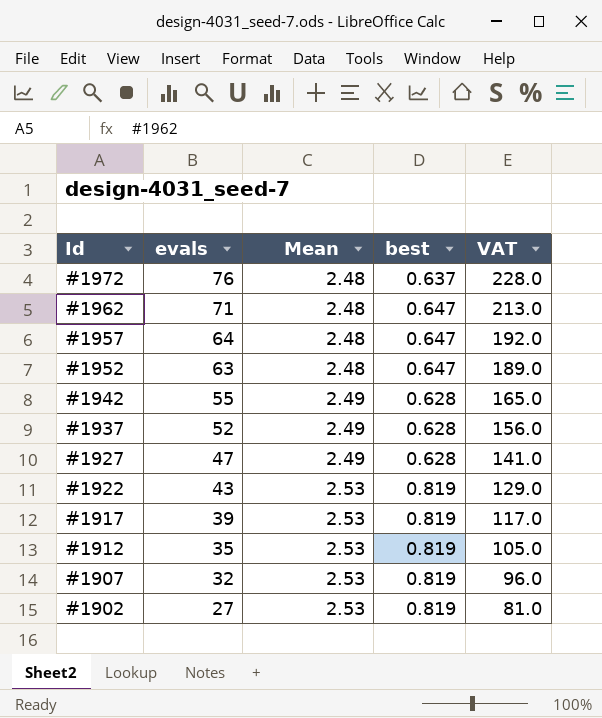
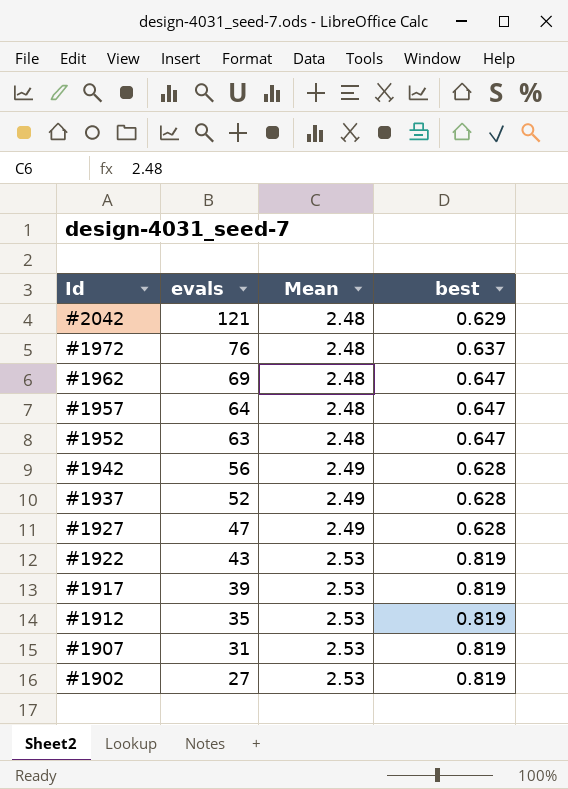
column VAT | formula: [evals] * 3 -> none
row #2042: none -> 121 | 2.48 | 0.629
#1962 | evals: 71 -> 69
#1942 | evals: 55 -> 56
#1907 | evals: 32 -> 31

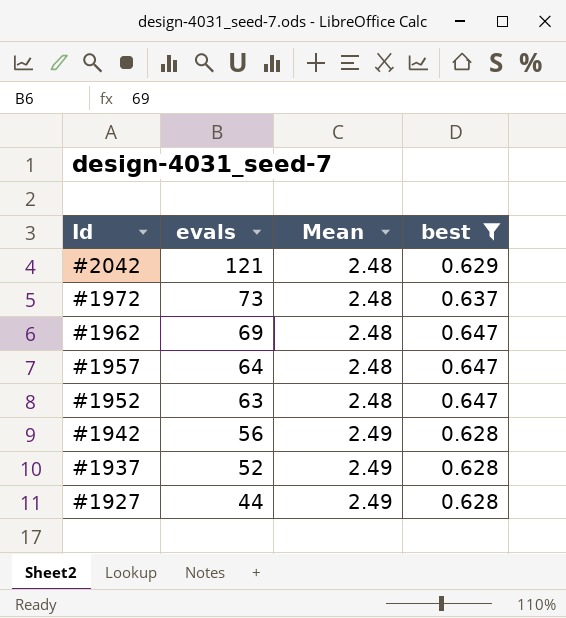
filter: none -> best != 0.819
#1972 | evals: 76 -> 73
#1927 | evals: 47 -> 44

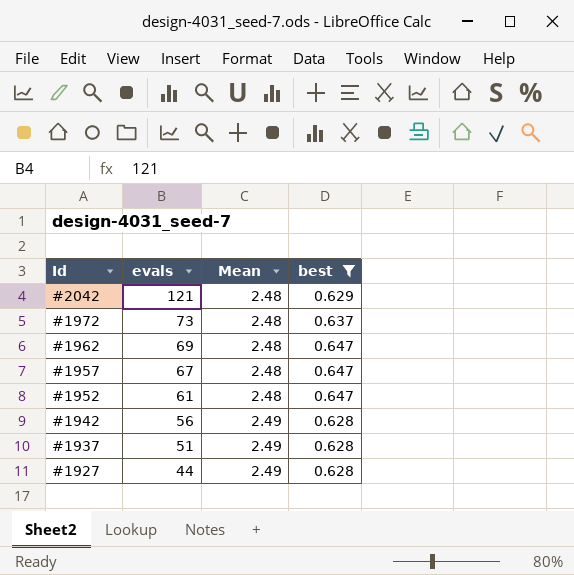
#1957 | evals: 64 -> 67
#1952 | evals: 63 -> 61
#1937 | evals: 52 -> 51

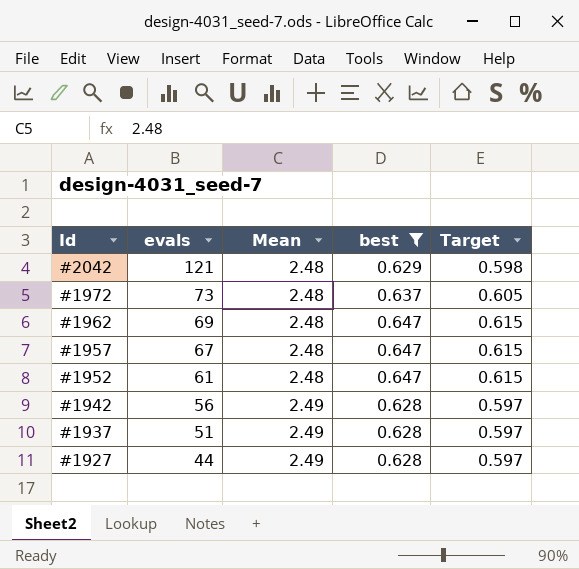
column Target | formula: none -> [best] * 0.95

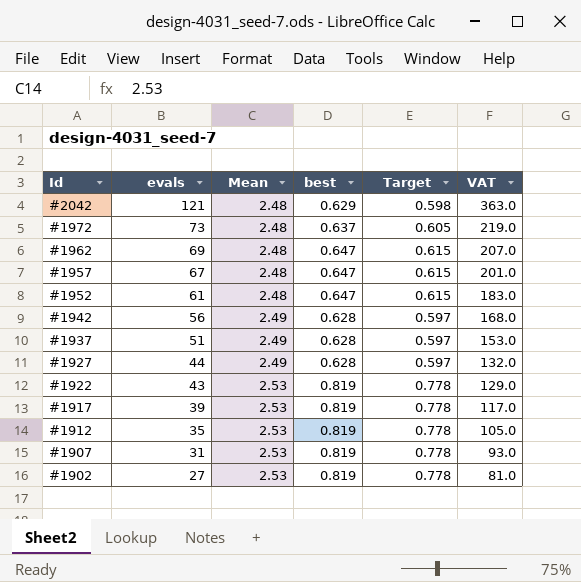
filter: best != 0.819 -> none
column VAT | formula: none -> [evals] * 3

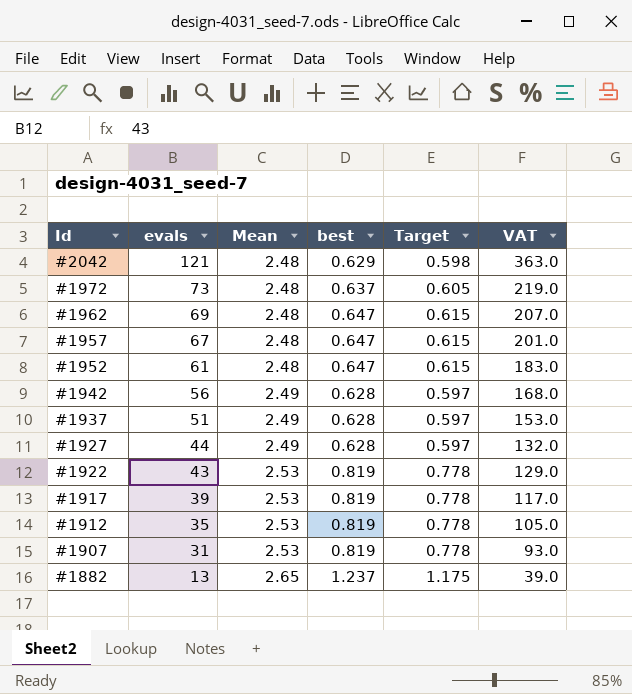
row #1902: 27 | 2.53 | 0.819 | 0.778 | 81.0 -> none
row #1882: none -> 13 | 2.65 | 1.237 | 1.175 | 39.0

